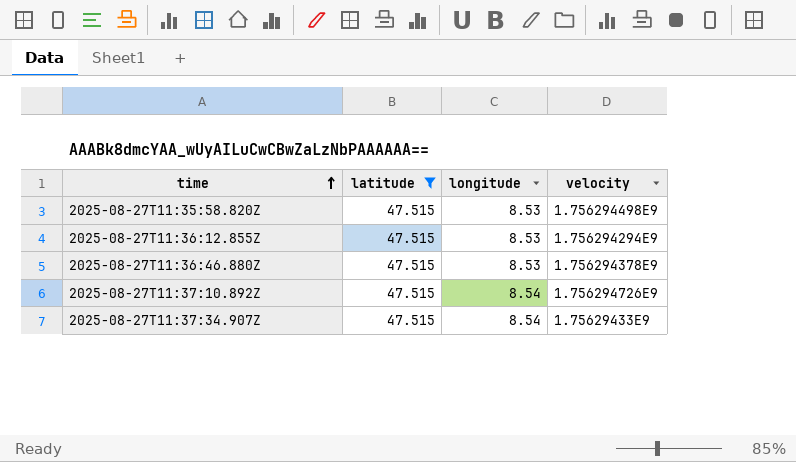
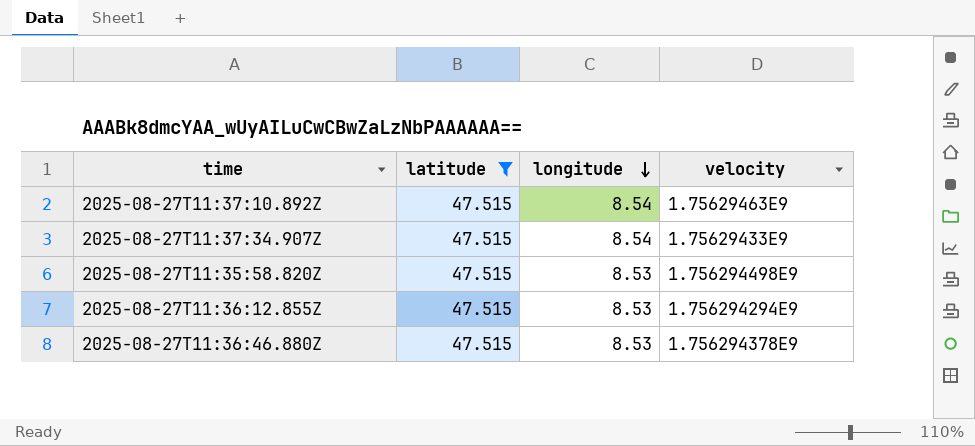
row order: time ascending -> longitude descending
2025-08-27T11:37:10.892Z | velocity: 1.756294726E9 -> 1.75629463E9

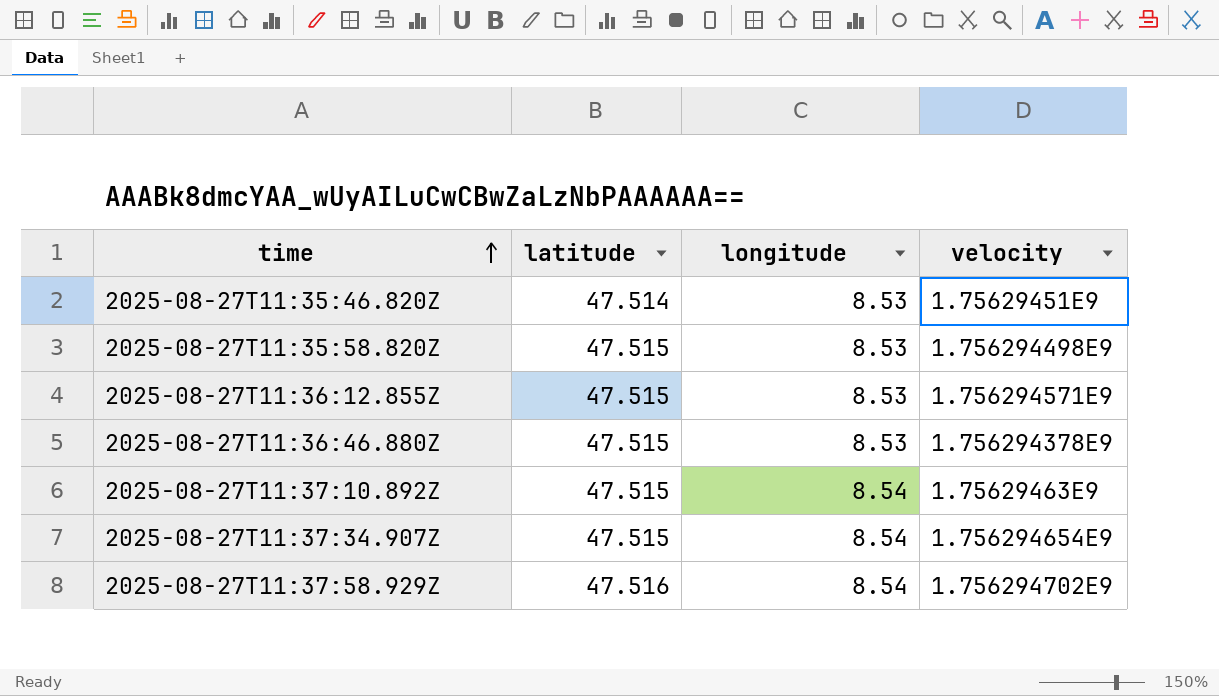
filter: latitude = 47.515 -> none
row order: longitude descending -> time ascending
2025-08-27T11:36:12.855Z | velocity: 1.756294294E9 -> 1.756294571E9
2025-08-27T11:37:34.907Z | velocity: 1.75629433E9 -> 1.756294654E9

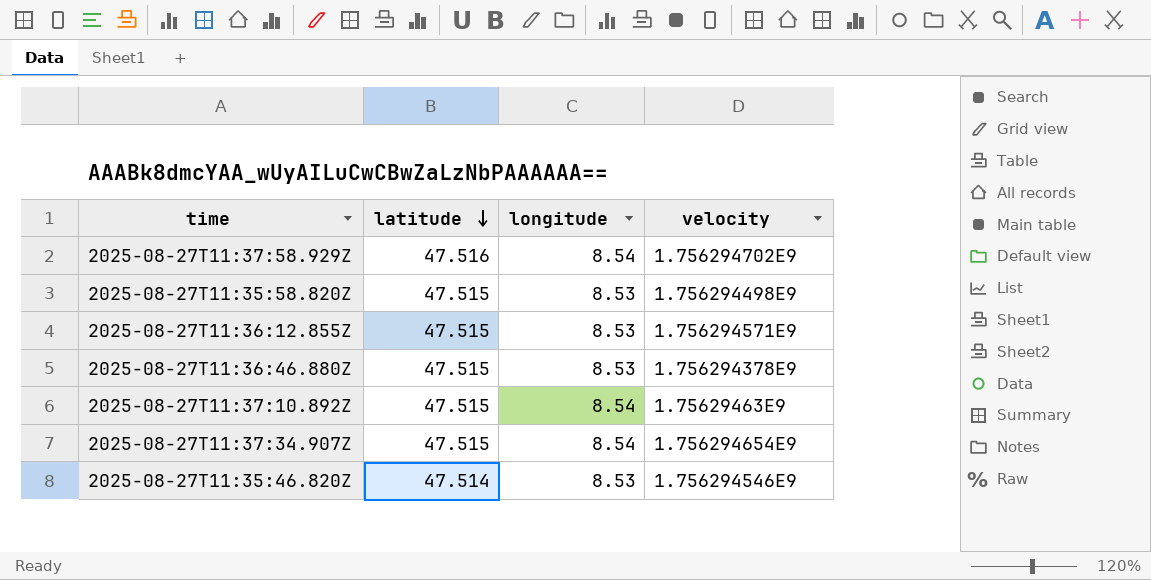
row order: time ascending -> latitude descending
2025-08-27T11:35:46.820Z | velocity: 1.75629451E9 -> 1.756294546E9

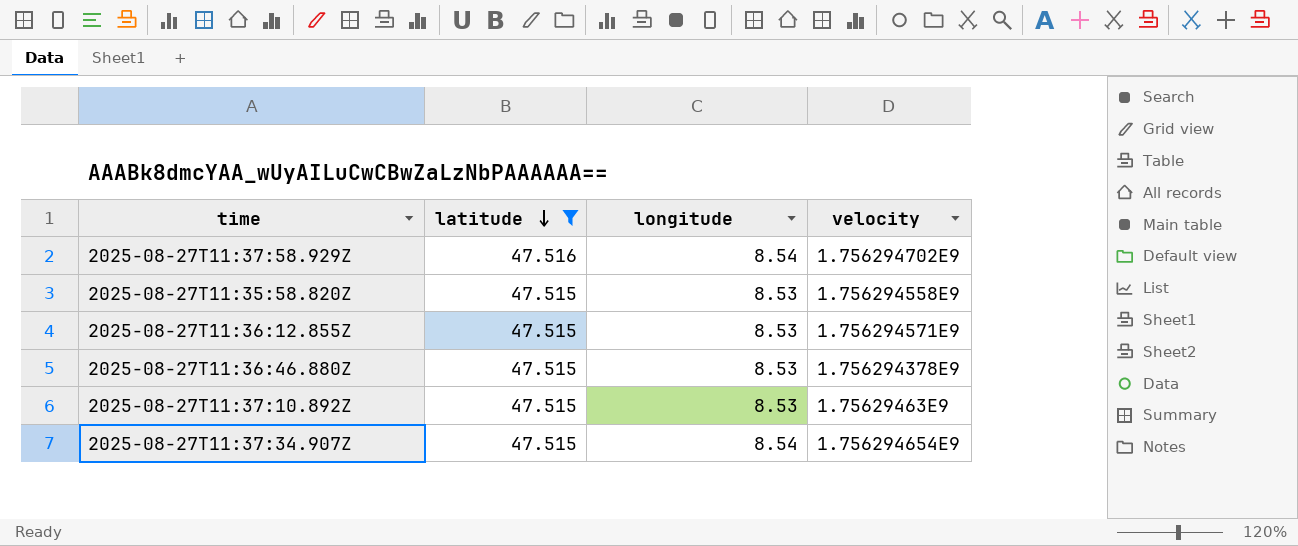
filter: none -> latitude != 47.514
2025-08-27T11:35:58.820Z | velocity: 1.756294498E9 -> 1.756294558E9
2025-08-27T11:37:10.892Z | longitude: 8.54 -> 8.53

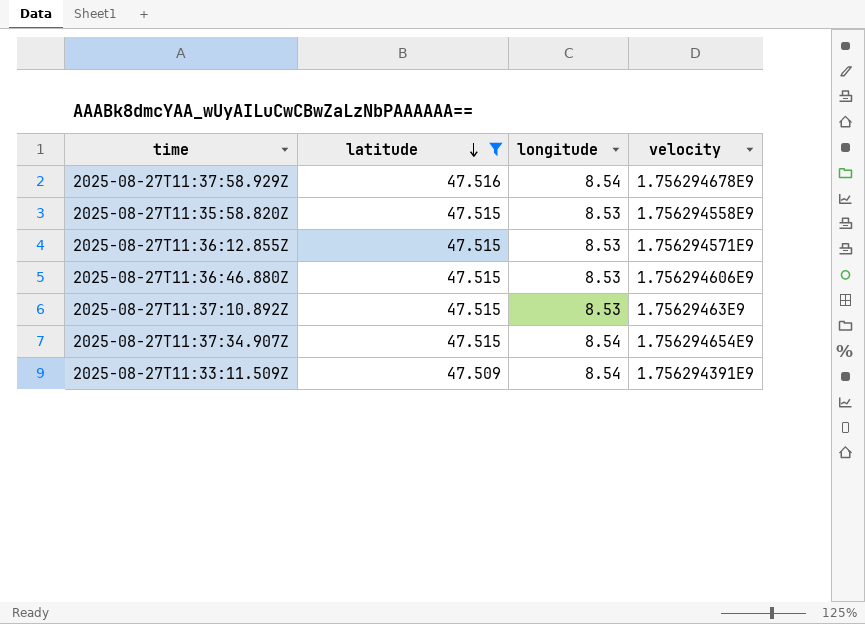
2025-08-27T11:37:58.929Z | velocity: 1.756294702E9 -> 1.756294678E9
2025-08-27T11:36:46.880Z | velocity: 1.756294378E9 -> 1.756294606E9
row 2025-08-27T11:33:11.509Z: none -> 47.509 | 8.54 | 1.756294391E9

